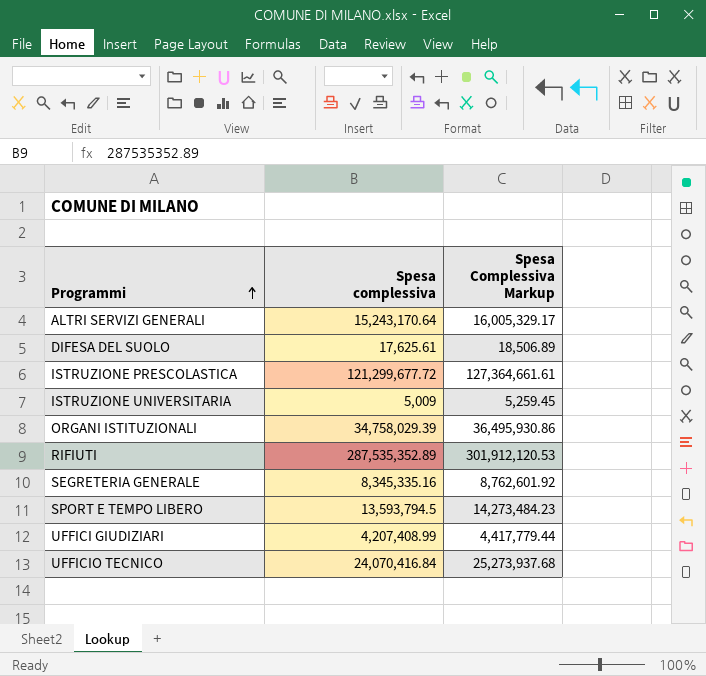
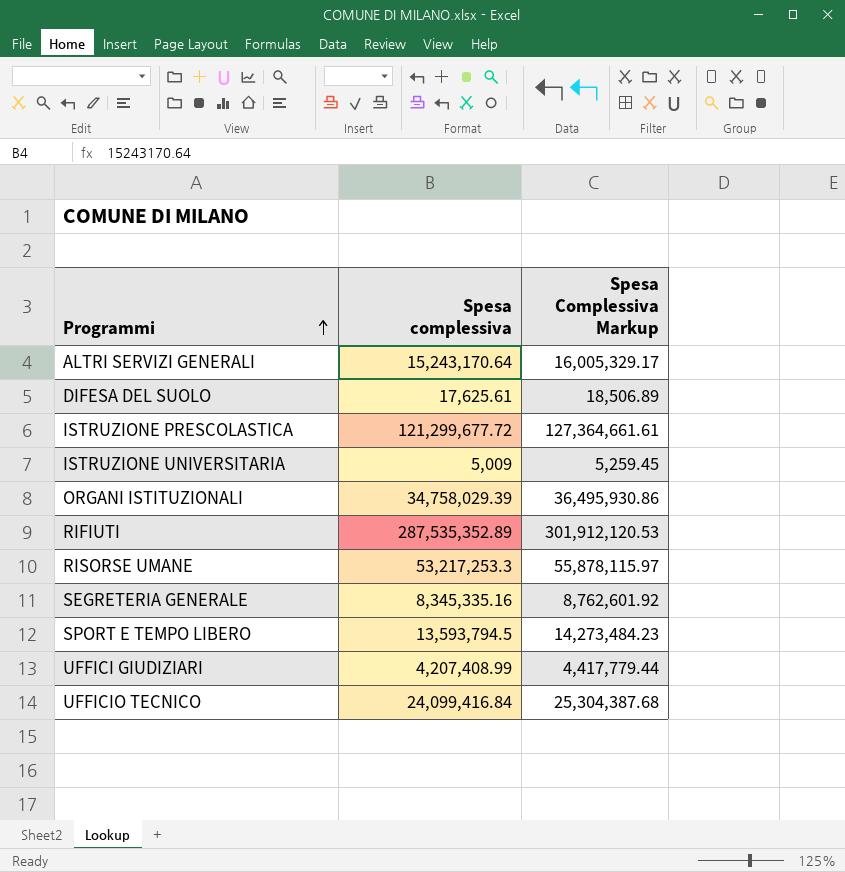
row RISORSE UMANE: none -> 53,217,253.3 | 55,878,115.97
UFFICIO TECNICO | Spesa complessiva: 24,070,416.84 -> 24,099,416.84
UFFICIO TECNICO | Spesa Complessiva Markup: 25,273,937.68 -> 25,304,387.68

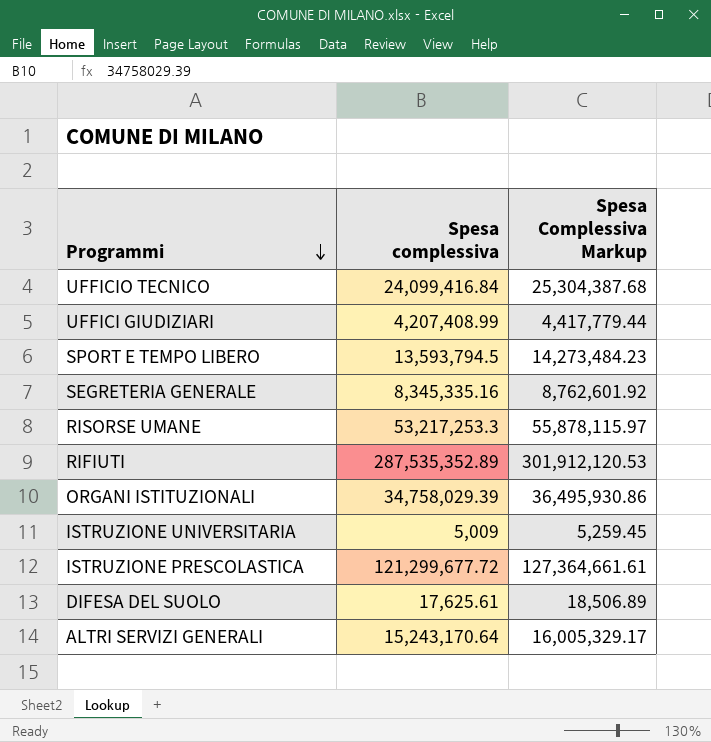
row order: Programmi ascending -> Programmi descending

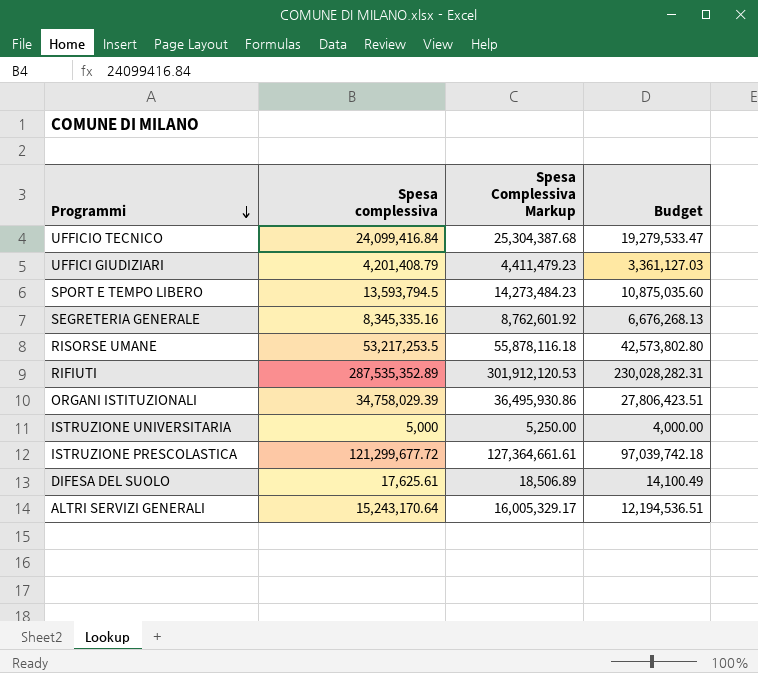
column Budget | formula: none -> [Spesa complessiva] * 0.8
UFFICI GIUDIZIARI | Spesa complessiva: 4,207,408.99 -> 4,201,408.79
UFFICI GIUDIZIARI | Spesa Complessiva Markup: 4,417,779.44 -> 4,411,479.23
RISORSE UMANE | Spesa complessiva: 53,217,253.3 -> 53,217,253.5
RISORSE UMANE | Spesa Complessiva Markup: 55,878,115.97 -> 55,878,116.18
ISTRUZIONE UNIVERSITARIA | Spesa complessiva: 5,009 -> 5,000
ISTRUZIONE UNIVERSITARIA | Spesa Complessiva Markup: 5,259.45 -> 5,250.00

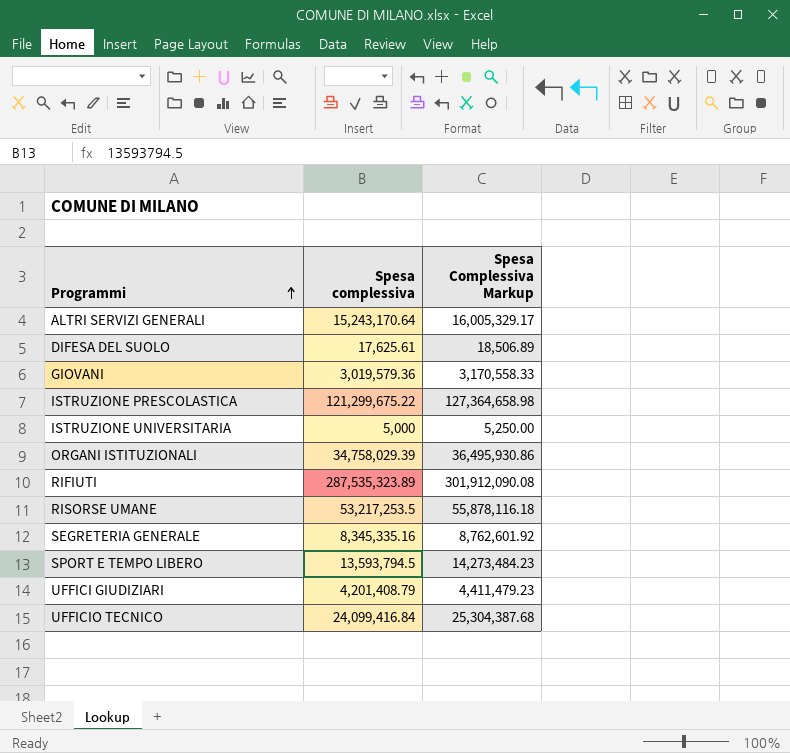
row order: Programmi descending -> Programmi ascending
column Budget | formula: [Spesa complessiva] * 0.8 -> none
row GIOVANI: none -> 3,019,579.36 | 3,170,558.33
ISTRUZIONE PRESCOLASTICA | Spesa complessiva: 121,299,677.72 -> 121,299,675.22
ISTRUZIONE PRESCOLASTICA | Spesa Complessiva Markup: 127,364,661.61 -> 127,364,658.98
RIFIUTI | Spesa complessiva: 287,535,352.89 -> 287,535,323.89
RIFIUTI | Spesa Complessiva Markup: 301,912,120.53 -> 301,912,090.08

